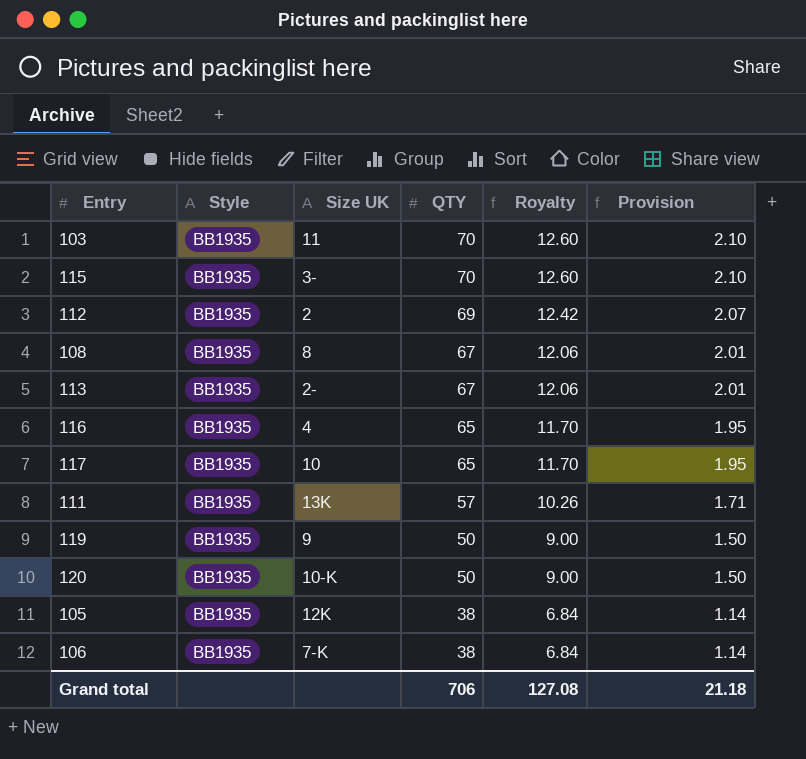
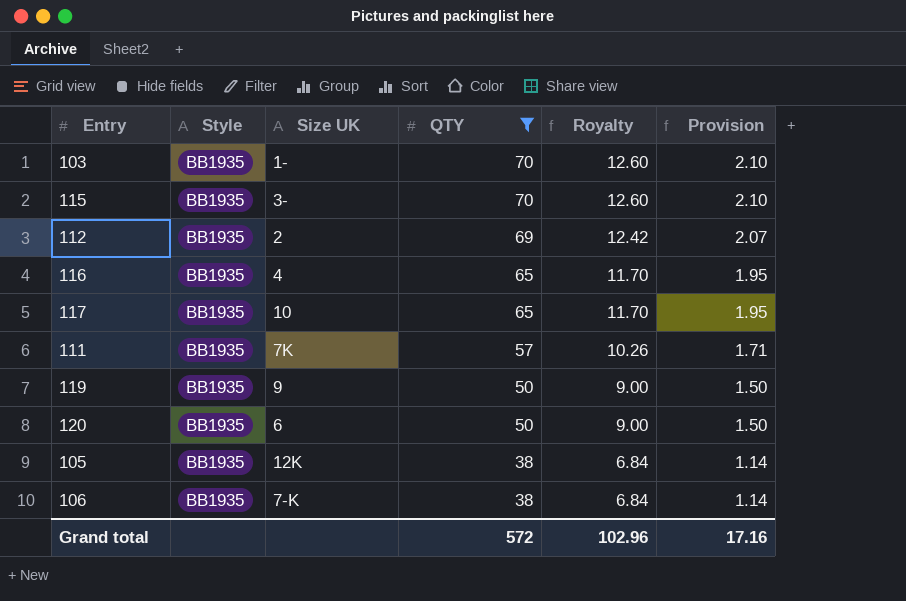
filter: none -> QTY != 67
103 | Size UK: 11 -> 1-
111 | Size UK: 13K -> 7K
120 | Size UK: 10-K -> 6
Grand total | QTY: 706 -> 572
Grand total | Royalty: 127.08 -> 102.96
Grand total | Provision: 21.18 -> 17.16

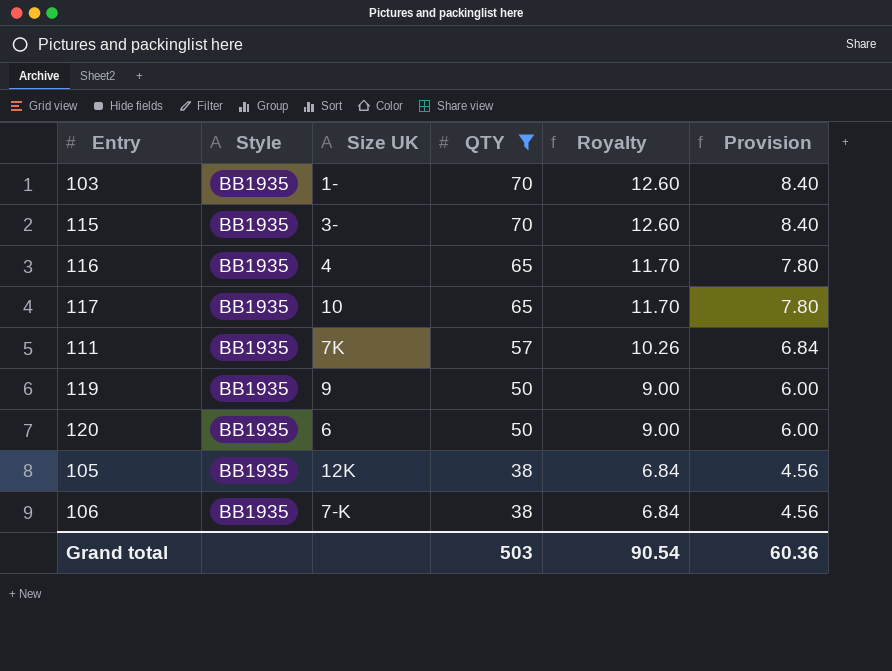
column Provision | formula: [QTY] * 0.03 -> [QTY] * 0.12
row 112: BB1935 | 2 | 69 | 12.42 | 2.07 -> none
Grand total | QTY: 572 -> 503
Grand total | Royalty: 102.96 -> 90.54
Grand total | Provision: 17.16 -> 60.36

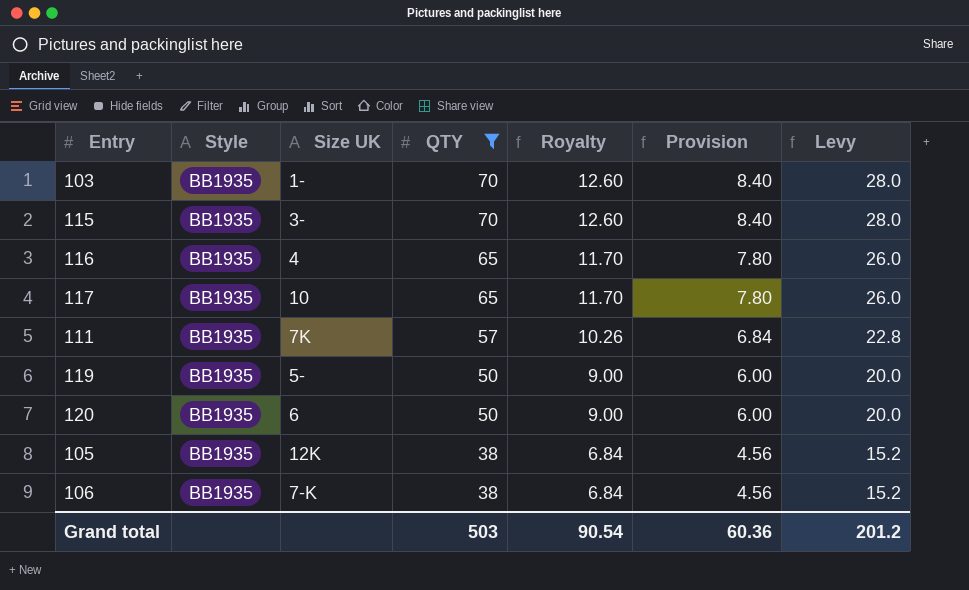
column Levy | formula: none -> [QTY] * 0.4
119 | Size UK: 9 -> 5-

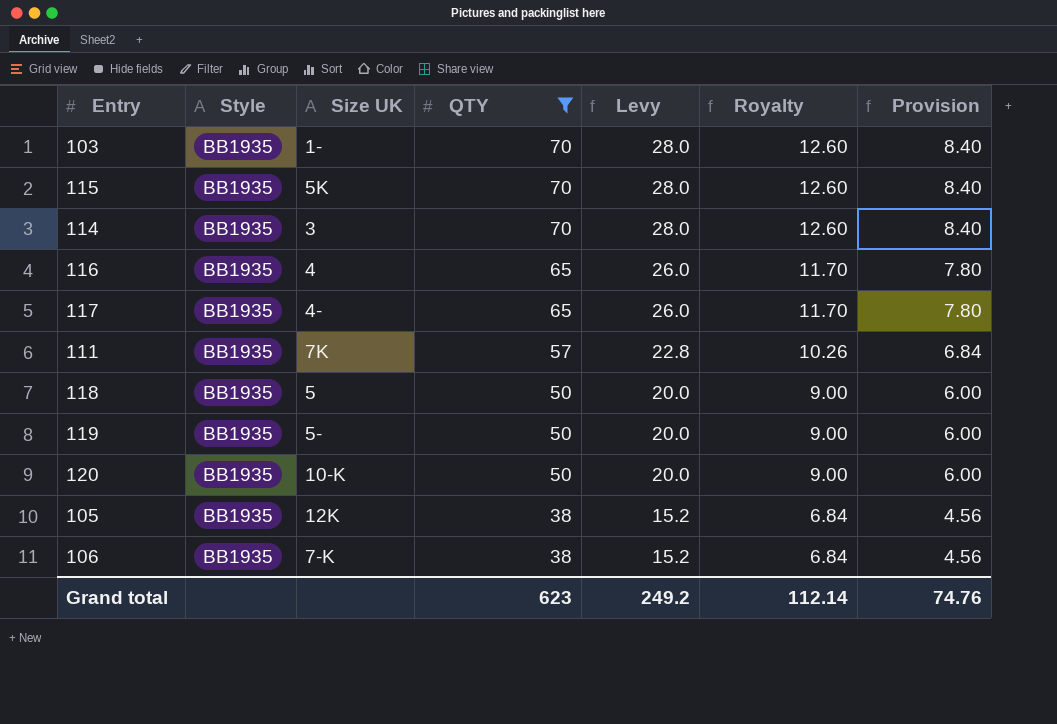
column Levy | position: 7 -> 5
115 | Size UK: 3- -> 5K
row 114: none -> BB1935 | 3 | 70 | 28.0 | 12.60 | 8.40
117 | Size UK: 10 -> 4-
row 118: none -> BB1935 | 5 | 50 | 20.0 | 9.00 | 6.00
120 | Size UK: 6 -> 10-K
Grand total | QTY: 503 -> 623
Grand total | Levy: 201.2 -> 249.2
Grand total | Royalty: 90.54 -> 112.14
Grand total | Provision: 60.36 -> 74.76

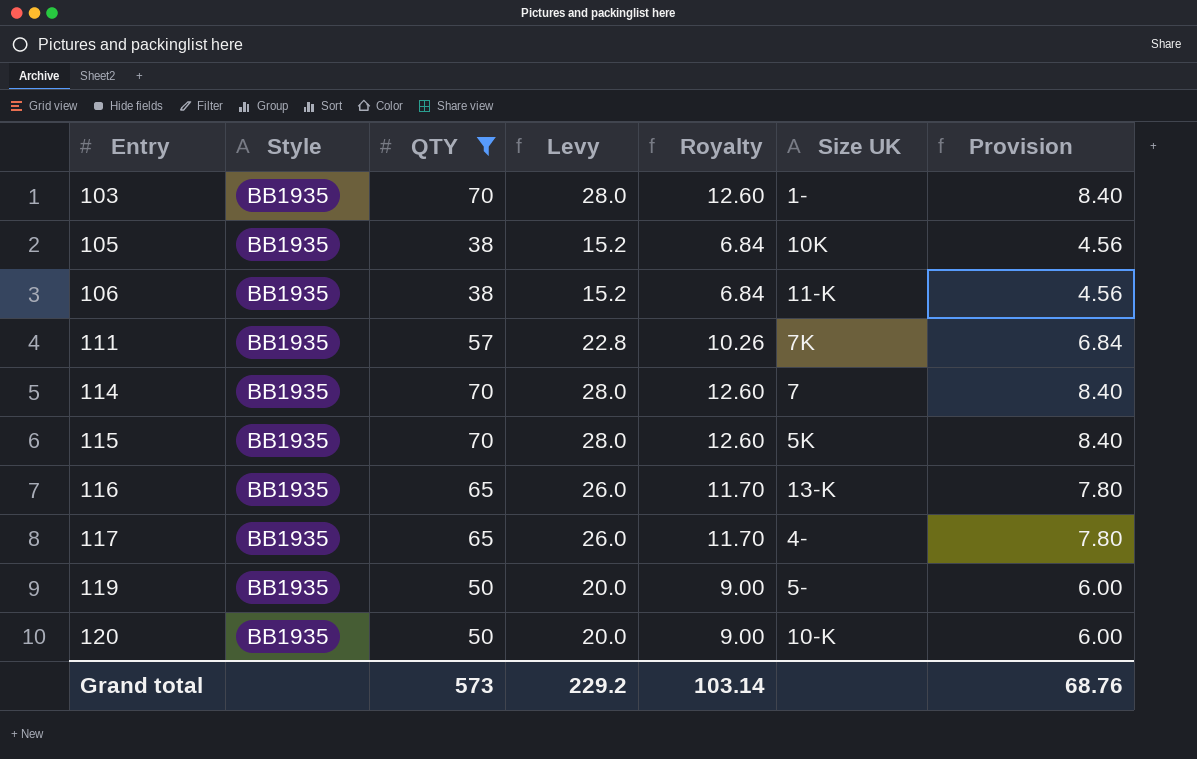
row order: QTY descending -> Entry ascending
column Size UK | position: 3 -> 6
row 118: BB1935 | 5 | 50 | 20.0 | 9.00 | 6.00 -> none
105 | Size UK: 12K -> 10K
106 | Size UK: 7-K -> 11-K
114 | Size UK: 3 -> 7
116 | Size UK: 4 -> 13-K
Grand total | QTY: 623 -> 573
Grand total | Levy: 249.2 -> 229.2
Grand total | Royalty: 112.14 -> 103.14
Grand total | Provision: 74.76 -> 68.76

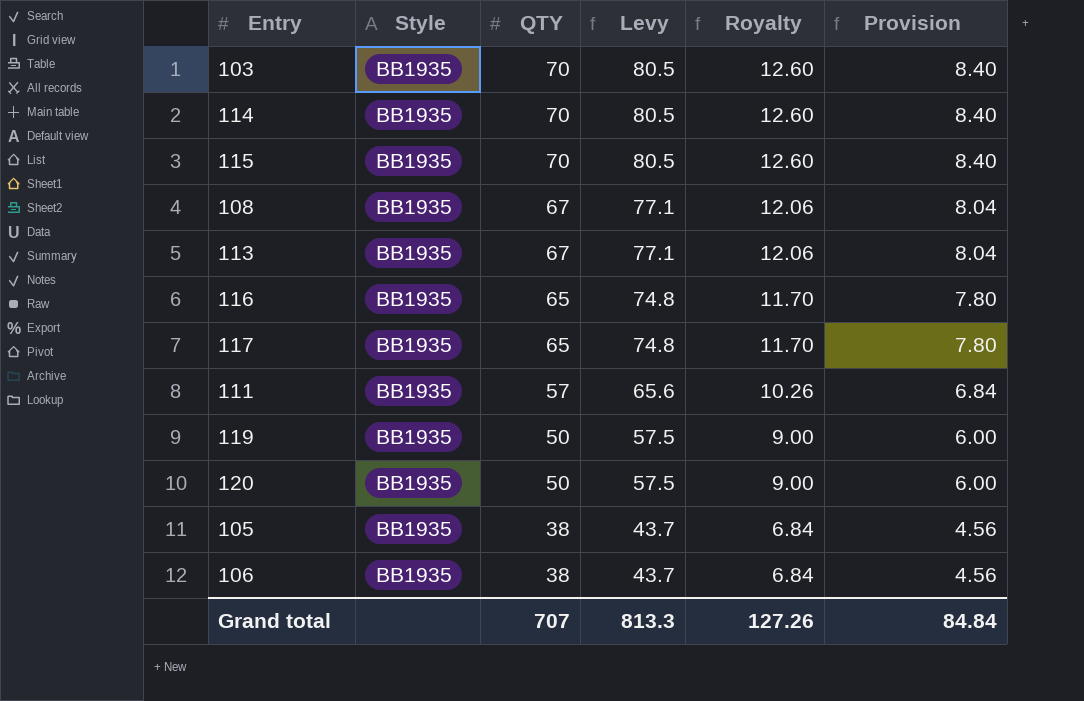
filter: QTY != 67 -> none
row order: Entry ascending -> QTY descending
column Size UK | position: 6 -> none
column Levy | formula: [QTY] * 0.4 -> [QTY] * 1.15
Grand total | QTY: 573 -> 707
Grand total | Levy: 229.2 -> 813.3
Grand total | Royalty: 103.14 -> 127.26
Grand total | Provision: 68.76 -> 84.84

